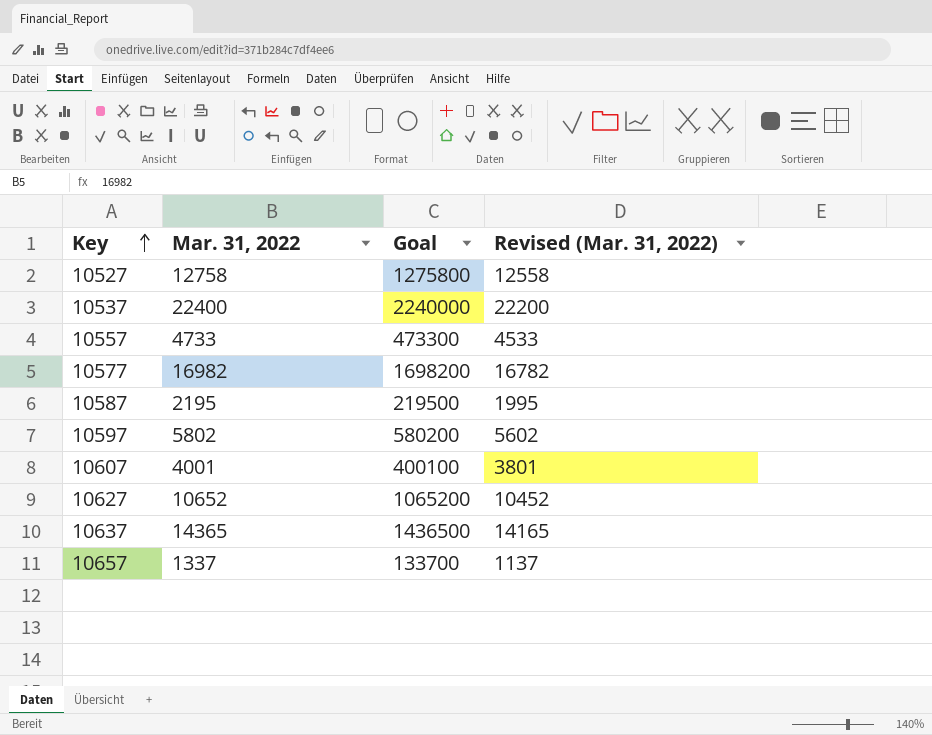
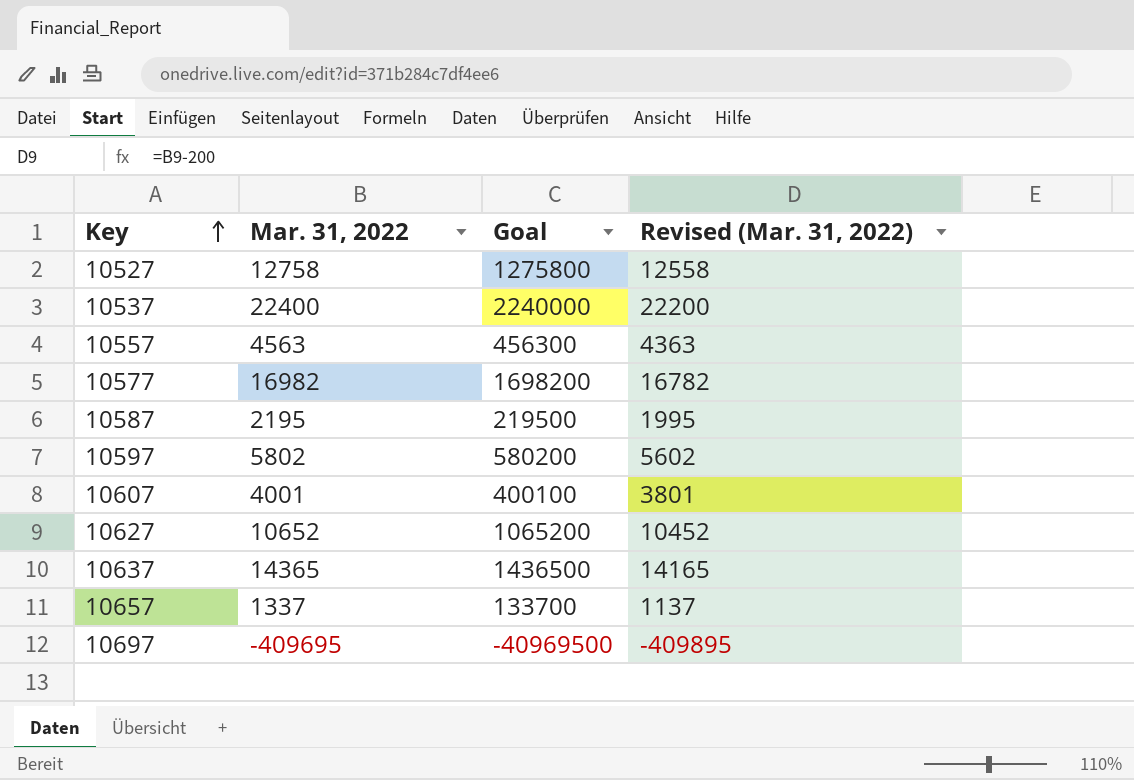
10557 | Mar. 31, 2022: 4733 -> 4563
10557 | Goal: 473300 -> 456300
10557 | Revised (Mar. 31, 2022): 4533 -> 4363
row 10697: none -> -409695 | -40969500 | -409895

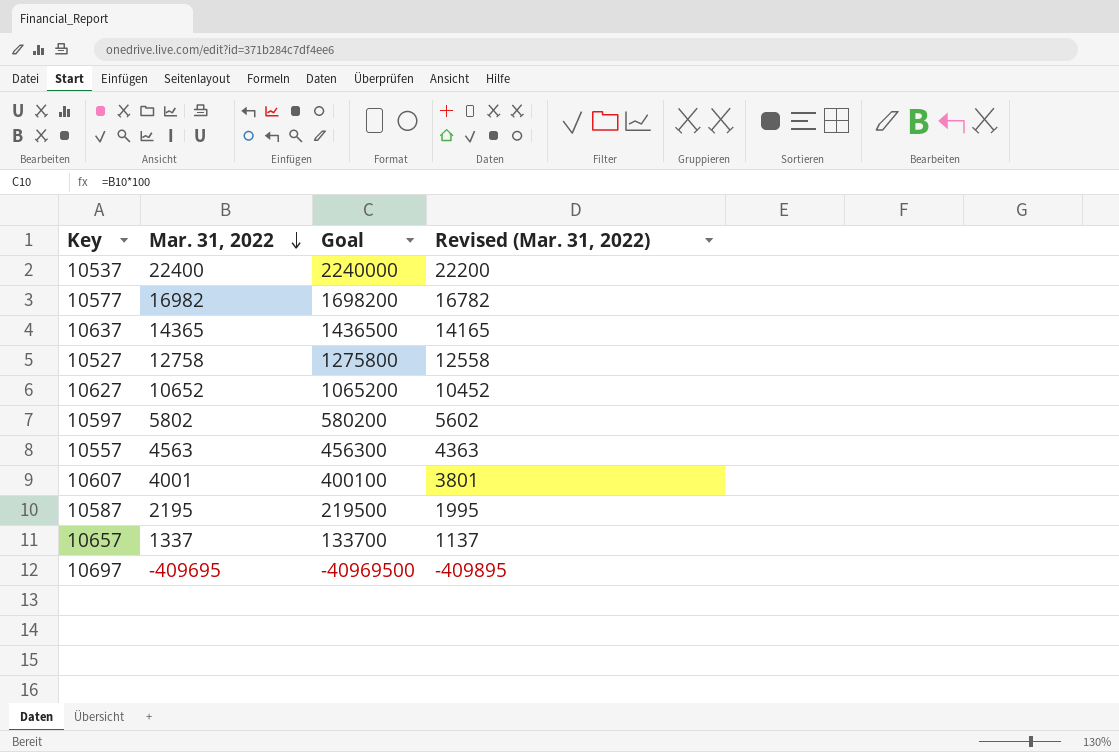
row order: Key ascending -> Mar. 31, 2022 descending

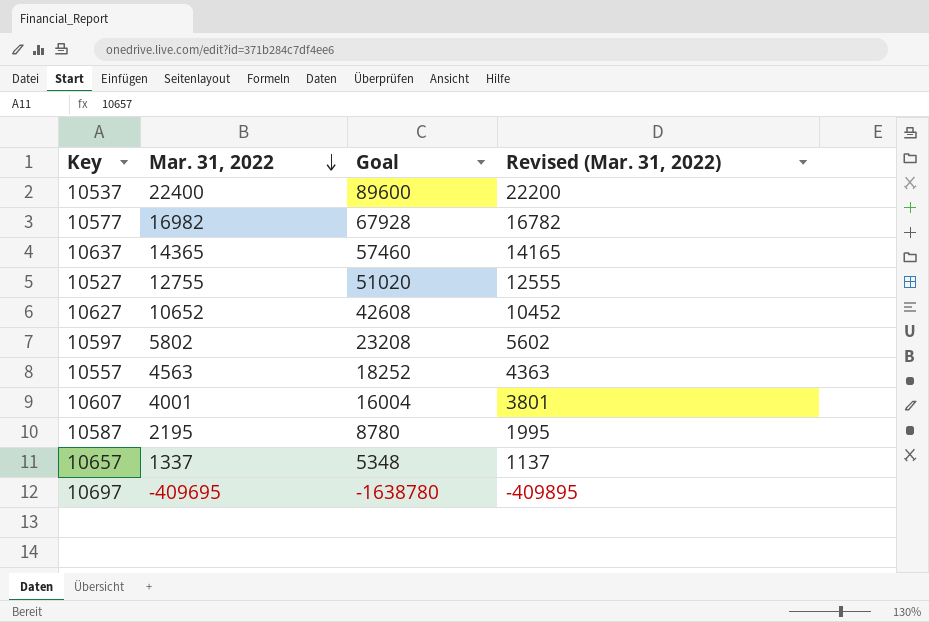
column Goal | formula: [Mar. 31, 2022] * 100 -> [Mar. 31, 2022] * 4
10527 | Mar. 31, 2022: 12758 -> 12755
10527 | Revised (Mar. 31, 2022): 12558 -> 12555

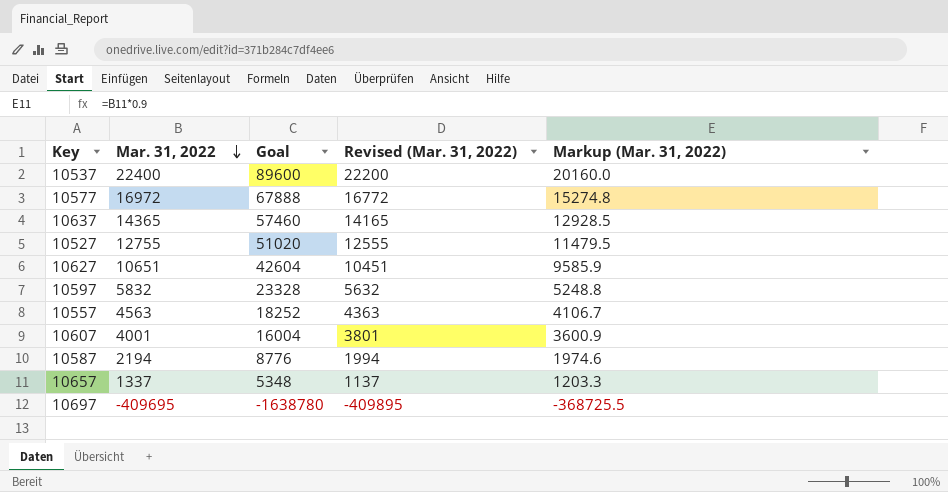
column Markup (Mar. 31, 2022) | formula: none -> [Mar. 31, 2022] * 0.9
10577 | Mar. 31, 2022: 16982 -> 16972
10577 | Goal: 67928 -> 67888
10577 | Revised (Mar. 31, 2022): 16782 -> 16772
10627 | Mar. 31, 2022: 10652 -> 10651
10627 | Goal: 42608 -> 42604
10627 | Revised (Mar. 31, 2022): 10452 -> 10451
10597 | Mar. 31, 2022: 5802 -> 5832
10597 | Goal: 23208 -> 23328
10597 | Revised (Mar. 31, 2022): 5602 -> 5632
10587 | Mar. 31, 2022: 2195 -> 2194
10587 | Goal: 8780 -> 8776
10587 | Revised (Mar. 31, 2022): 1995 -> 1994

